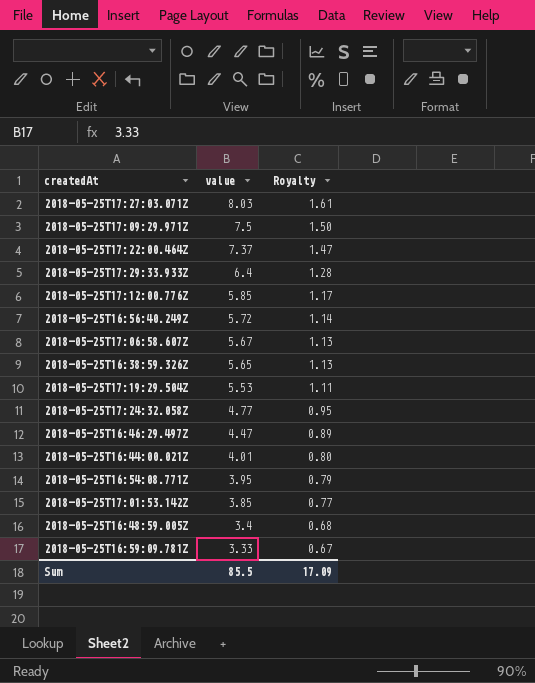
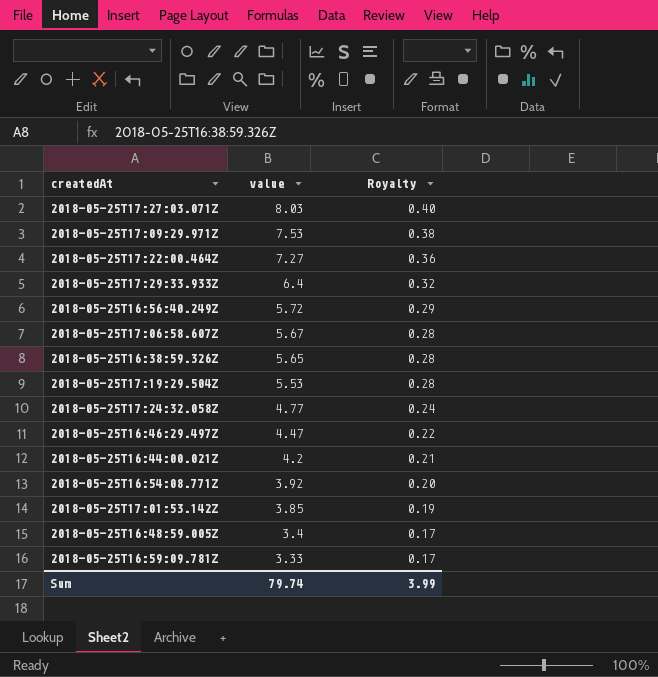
column Royalty | formula: [value] * 0.2 -> [value] * 0.05
row 2018-05-25T17:12:00.776Z: 5.85 | 1.17 -> none
2018-05-25T17:09:29.971Z | value: 7.5 -> 7.53
2018-05-25T17:22:00.464Z | value: 7.37 -> 7.27
2018-05-25T16:44:00.021Z | value: 4.01 -> 4.2
2018-05-25T16:54:08.771Z | value: 3.95 -> 3.92
Sum | value: 85.5 -> 79.74
Sum | Royalty: 17.09 -> 3.99

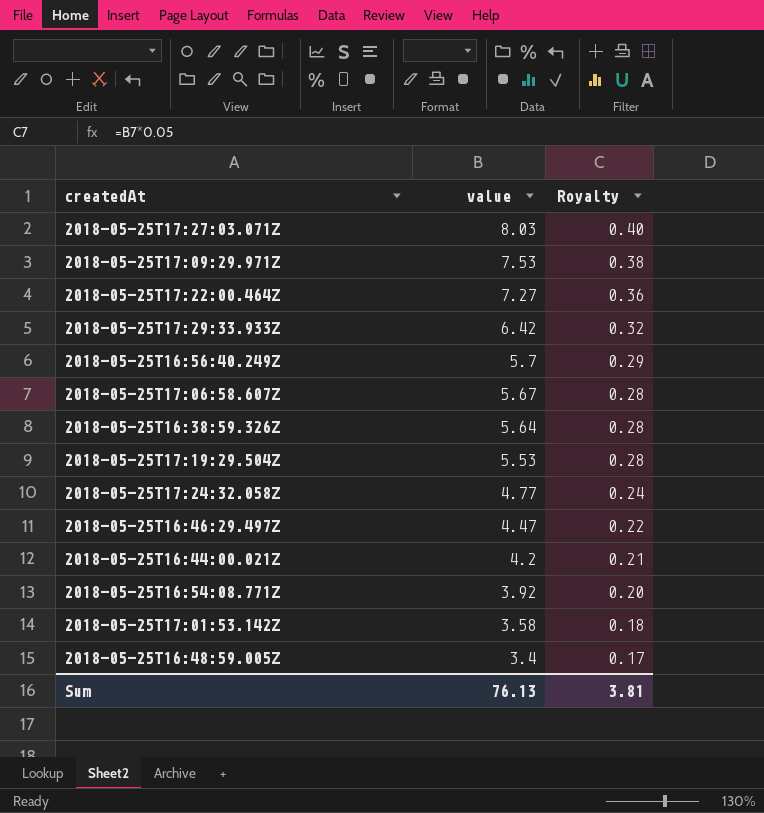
row 2018-05-25T16:59:09.781Z: 3.33 | 0.17 -> none
2018-05-25T17:29:33.933Z | value: 6.4 -> 6.42
2018-05-25T16:56:40.249Z | value: 5.72 -> 5.7
2018-05-25T16:38:59.326Z | value: 5.65 -> 5.64
2018-05-25T17:01:53.142Z | value: 3.85 -> 3.58
2018-05-25T17:01:53.142Z | Royalty: 0.19 -> 0.18
Sum | value: 79.74 -> 76.13
Sum | Royalty: 3.99 -> 3.81

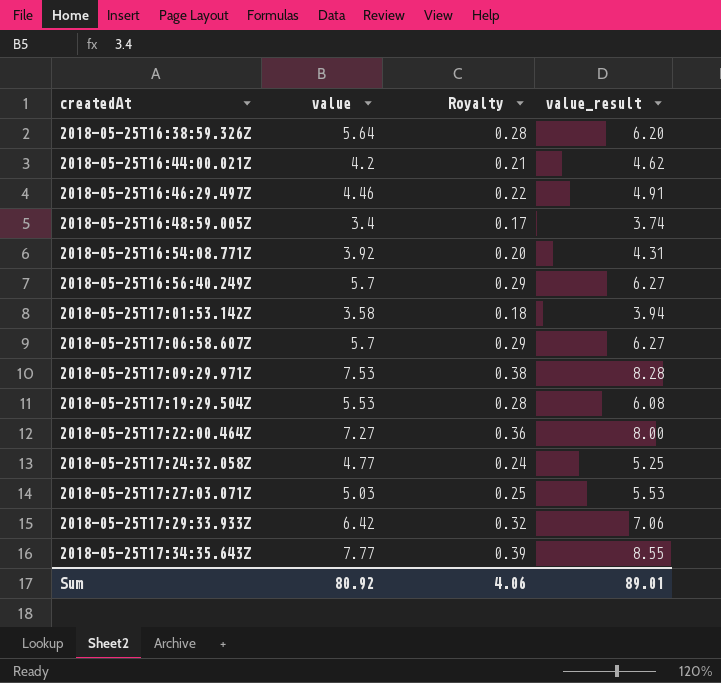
row order: value descending -> createdAt ascending
column value_result | formula: none -> [value] * 1.1
2018-05-25T16:46:29.497Z | value: 4.47 -> 4.46
2018-05-25T17:06:58.607Z | value: 5.67 -> 5.7
2018-05-25T17:06:58.607Z | Royalty: 0.28 -> 0.29
2018-05-25T17:27:03.071Z | value: 8.03 -> 5.03
2018-05-25T17:27:03.071Z | Royalty: 0.40 -> 0.25
row 2018-05-25T17:34:35.643Z: none -> 7.77 | 0.39 | 8.55
Sum | value: 76.13 -> 80.92
Sum | Royalty: 3.81 -> 4.06

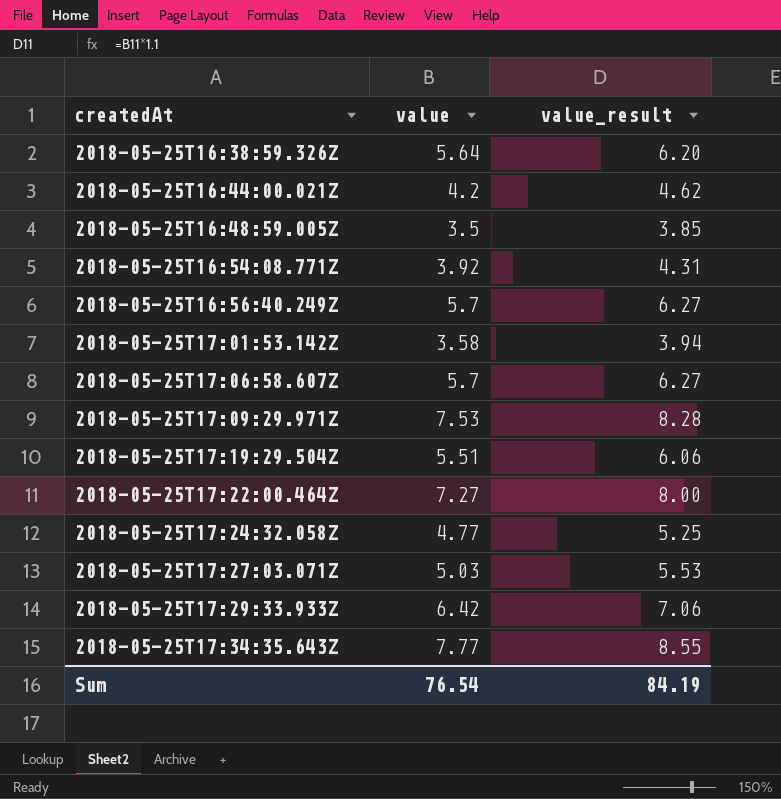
column Royalty | formula: [value] * 0.05 -> none
row 2018-05-25T16:46:29.497Z: 4.46 | 0.22 | 4.91 -> none
2018-05-25T16:48:59.005Z | value: 3.4 -> 3.5
2018-05-25T16:48:59.005Z | value_result: 3.74 -> 3.85
2018-05-25T17:19:29.504Z | value: 5.53 -> 5.51
2018-05-25T17:19:29.504Z | value_result: 6.08 -> 6.06
Sum | value: 80.92 -> 76.54
Sum | value_result: 89.01 -> 84.19

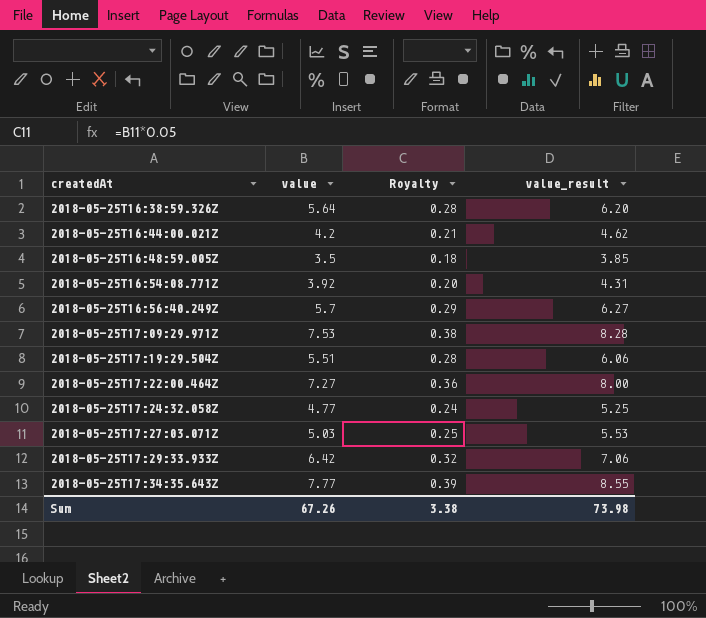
column Royalty | formula: none -> [value] * 0.05
row 2018-05-25T17:01:53.142Z: 3.58 | 3.94 -> none
row 2018-05-25T17:06:58.607Z: 5.7 | 6.27 -> none
Sum | value: 76.54 -> 67.26
Sum | value_result: 84.19 -> 73.98

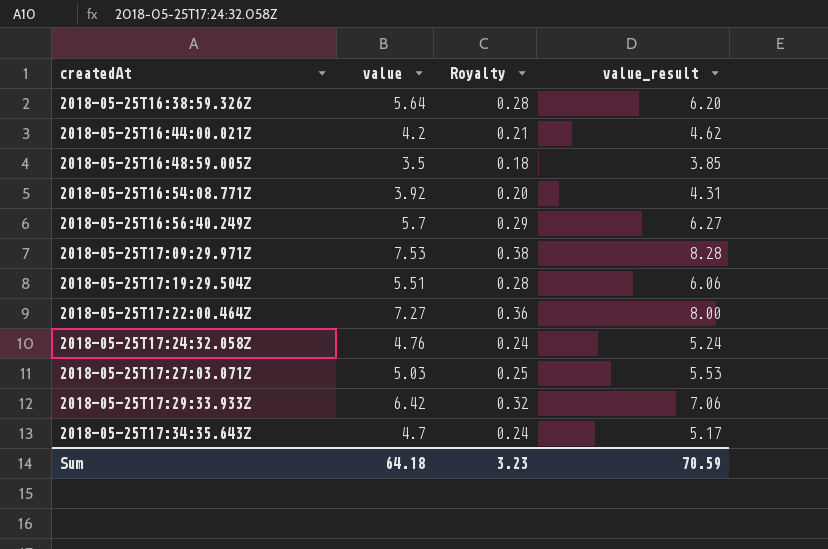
2018-05-25T17:24:32.058Z | value: 4.77 -> 4.76
2018-05-25T17:24:32.058Z | value_result: 5.25 -> 5.24
2018-05-25T17:34:35.643Z | value: 7.77 -> 4.7
2018-05-25T17:34:35.643Z | Royalty: 0.39 -> 0.24
2018-05-25T17:34:35.643Z | value_result: 8.55 -> 5.17
Sum | value: 67.26 -> 64.18
Sum | Royalty: 3.38 -> 3.23
Sum | value_result: 73.98 -> 70.59

